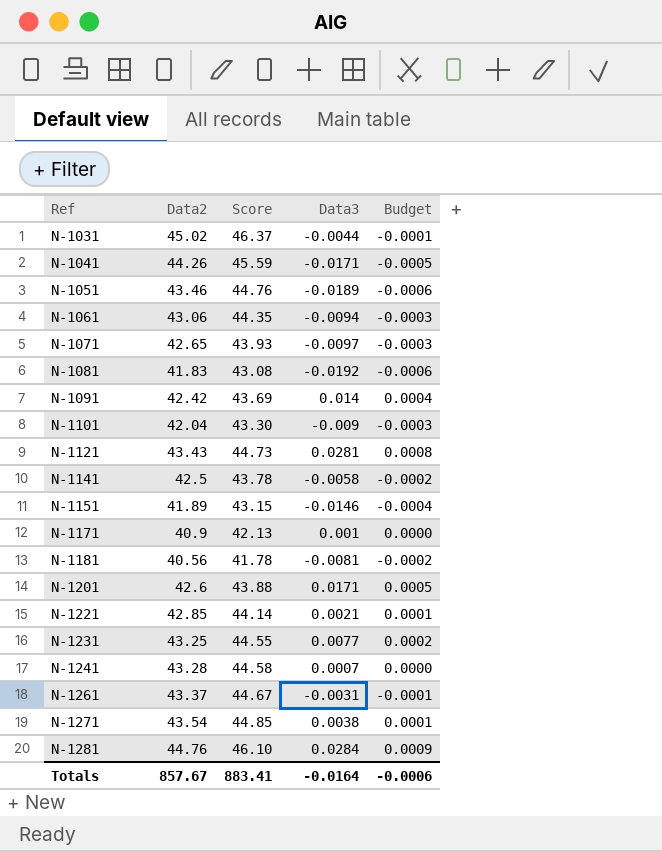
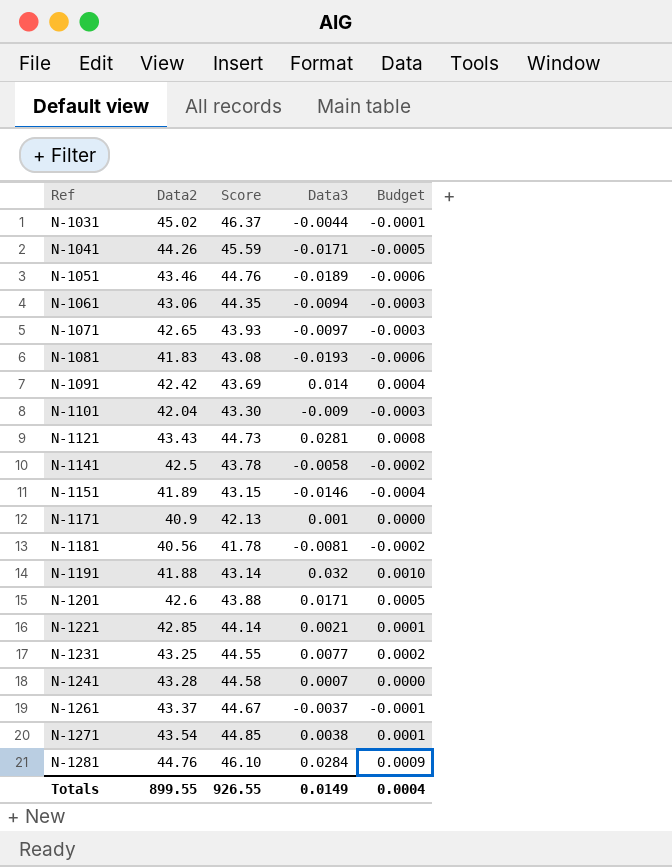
N-1081 | Data3: -0.0192 -> -0.0193
row N-1191: none -> 41.88 | 43.14 | 0.032 | 0.0010
N-1261 | Data3: -0.0031 -> -0.0037
Totals | Data2: 857.67 -> 899.55
Totals | Score: 883.41 -> 926.55
Totals | Data3: -0.0164 -> 0.0149
Totals | Budget: -0.0006 -> 0.0004

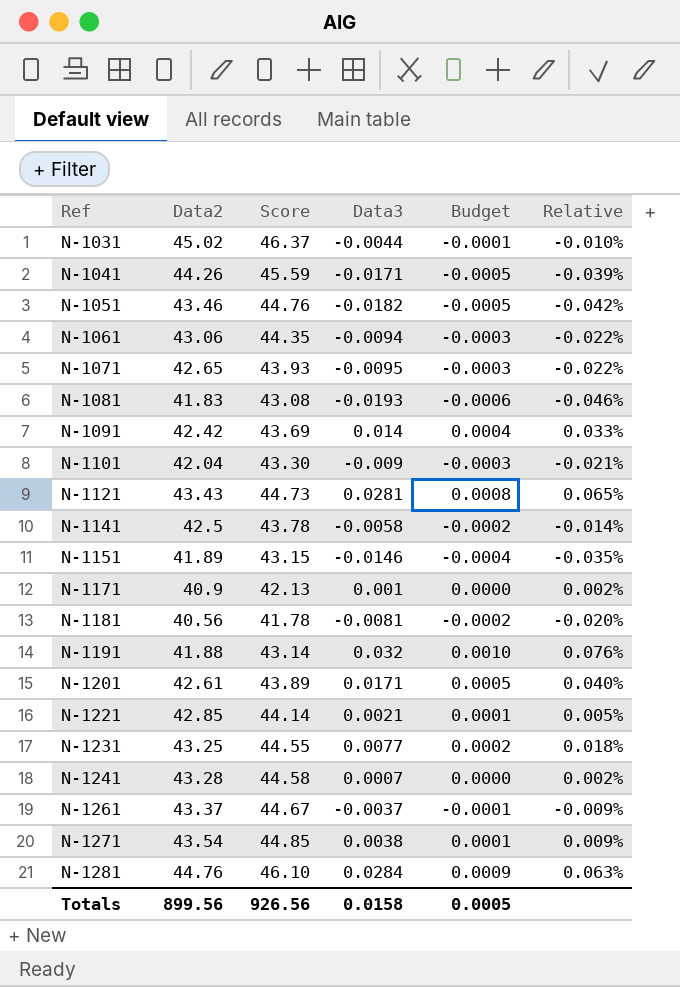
column Relative | formula: none -> [Data3] / [Data2]
N-1051 | Data3: -0.0189 -> -0.0182
N-1051 | Budget: -0.0006 -> -0.0005
N-1071 | Data3: -0.0097 -> -0.0095
N-1201 | Data2: 42.6 -> 42.61
N-1201 | Score: 43.88 -> 43.89
Totals | Data2: 899.55 -> 899.56
Totals | Score: 926.55 -> 926.56
Totals | Data3: 0.0149 -> 0.0158
Totals | Budget: 0.0004 -> 0.0005

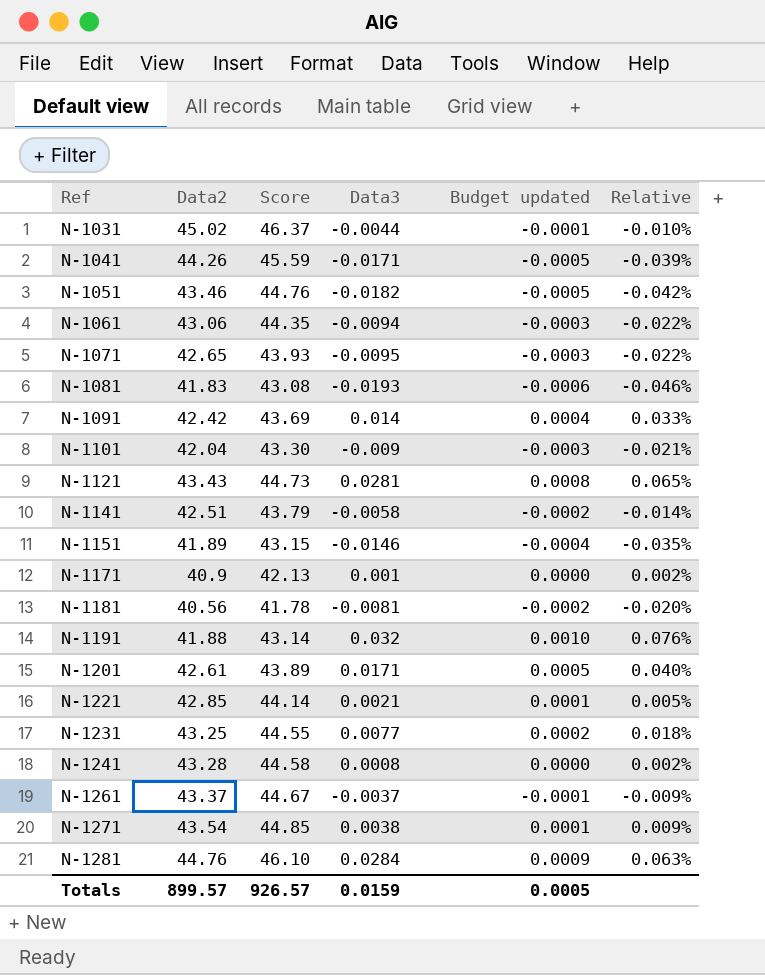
column name: Budget -> Budget updated
N-1141 | Data2: 42.5 -> 42.51
N-1141 | Score: 43.78 -> 43.79
N-1241 | Data3: 0.0007 -> 0.0008
Totals | Data2: 899.56 -> 899.57
Totals | Score: 926.56 -> 926.57
Totals | Data3: 0.0158 -> 0.0159

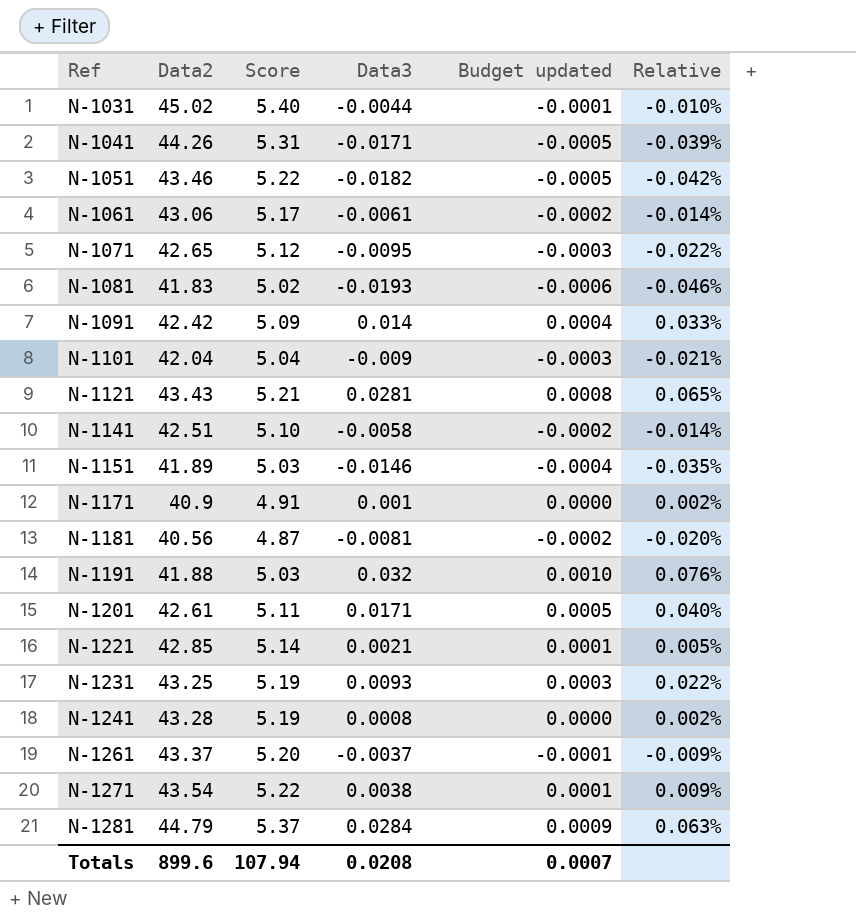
column Score | formula: [Data2] * 1.03 -> [Data2] * 0.12
N-1061 | Data3: -0.0094 -> -0.0061
N-1061 | Budget updated: -0.0003 -> -0.0002
N-1061 | Relative: -0.022% -> -0.014%
N-1231 | Data3: 0.0077 -> 0.0093
N-1231 | Budget updated: 0.0002 -> 0.0003
N-1231 | Relative: 0.018% -> 0.022%
N-1281 | Data2: 44.76 -> 44.79
Totals | Data2: 899.57 -> 899.6
Totals | Score: 926.57 -> 107.94
Totals | Data3: 0.0159 -> 0.0208
Totals | Budget updated: 0.0005 -> 0.0007

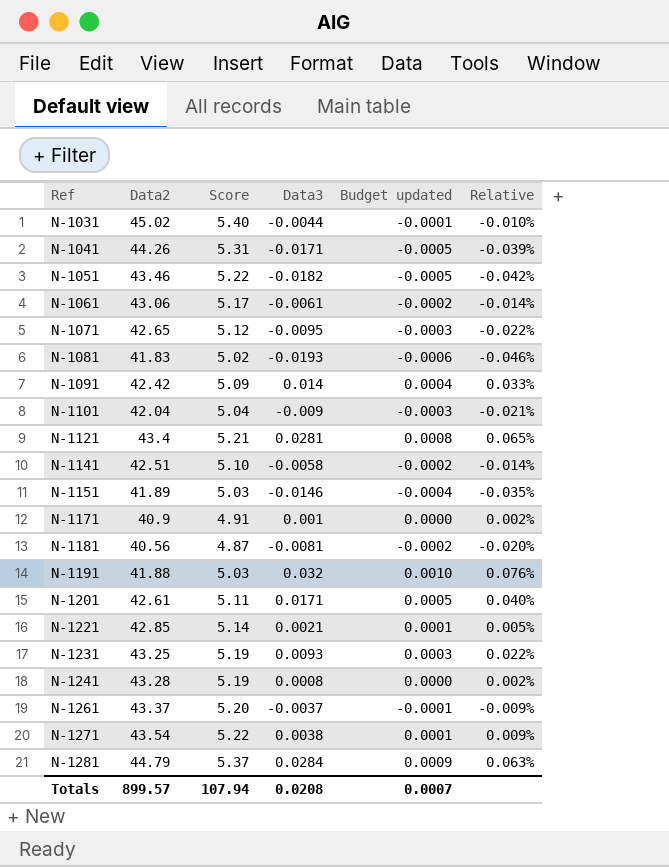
N-1121 | Data2: 43.43 -> 43.4
Totals | Data2: 899.6 -> 899.57

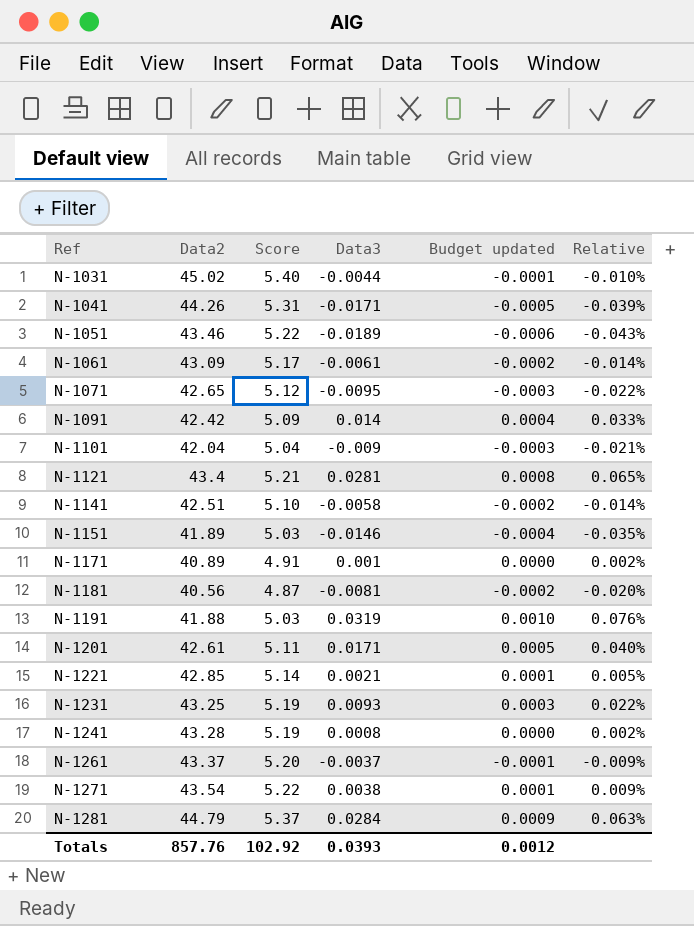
row N-1081: 41.83 | 5.02 | -0.0193 | -0.0006 | -0.046% -> none
N-1051 | Data3: -0.0182 -> -0.0189
N-1051 | Budget updated: -0.0005 -> -0.0006
N-1051 | Relative: -0.042% -> -0.043%
N-1061 | Data2: 43.06 -> 43.09
N-1171 | Data2: 40.9 -> 40.89
N-1191 | Data3: 0.032 -> 0.0319
Totals | Data2: 899.57 -> 857.76
Totals | Score: 107.94 -> 102.92
Totals | Data3: 0.0208 -> 0.0393
Totals | Budget updated: 0.0007 -> 0.0012

